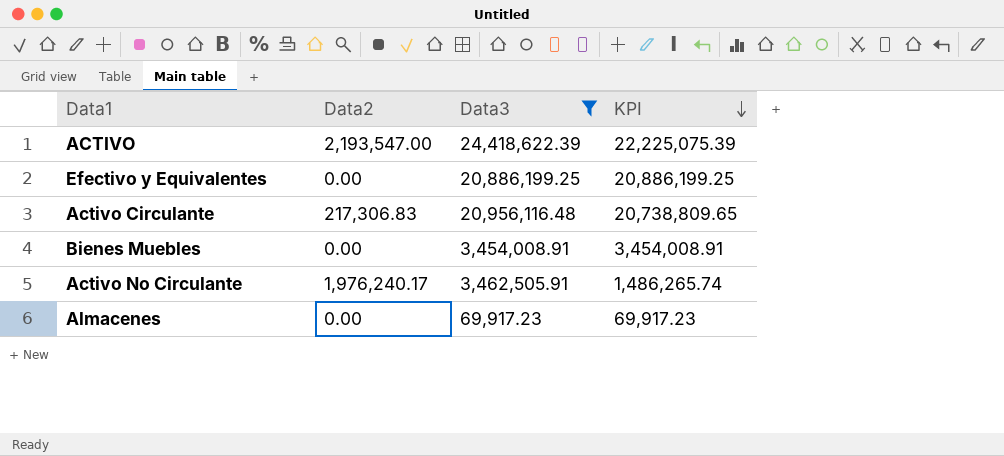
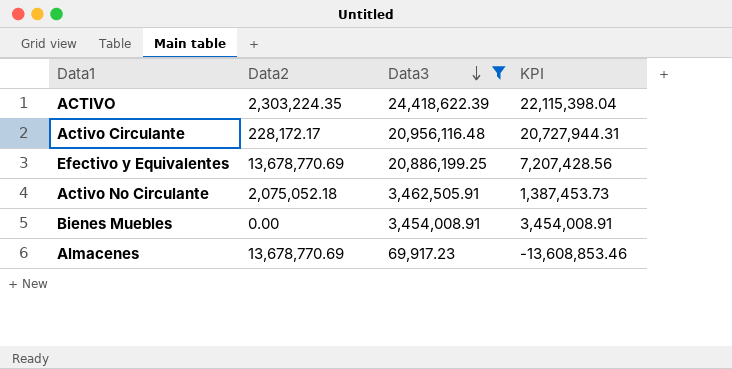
row order: KPI descending -> Data3 descending
ACTIVO | Data2: 2,193,547.00 -> 2,303,224.35
ACTIVO | KPI: 22,225,075.39 -> 22,115,398.04
Activo Circulante | Data2: 217,306.83 -> 228,172.17
Activo Circulante | KPI: 20,738,809.65 -> 20,727,944.31
Efectivo y Equivalentes | Data2: 0.00 -> 13,678,770.69
Efectivo y Equivalentes | KPI: 20,886,199.25 -> 7,207,428.56
Activo No Circulante | Data2: 1,976,240.17 -> 2,075,052.18
Activo No Circulante | KPI: 1,486,265.74 -> 1,387,453.73
Almacenes | Data2: 0.00 -> 13,678,770.69
Almacenes | KPI: 69,917.23 -> -13,608,853.46

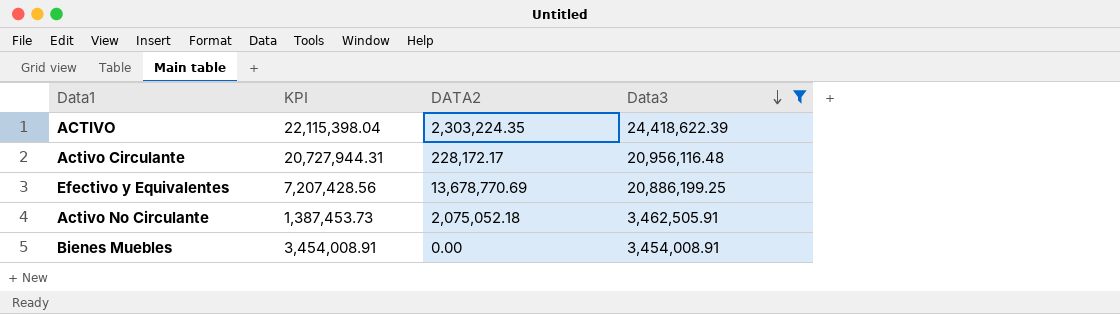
column KPI | position: 4 -> 2
column name: Data2 -> DATA2
row Almacenes: 13,678,770.69 | 69,917.23 | -13,608,853.46 -> none

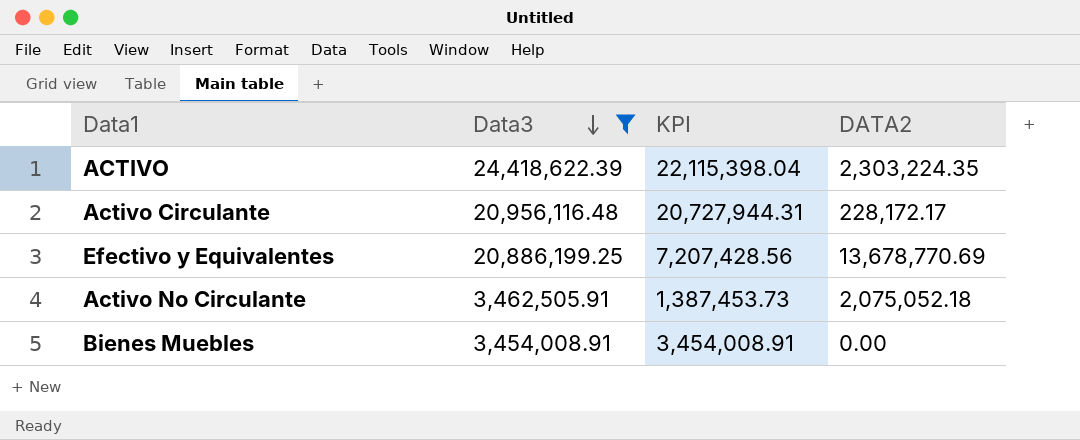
column Data3 | position: 4 -> 2

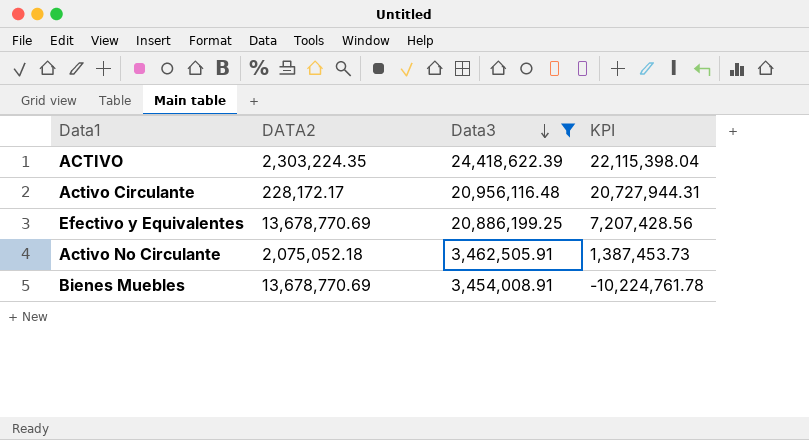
column DATA2 | position: 4 -> 2
Bienes Muebles | DATA2: 0.00 -> 13,678,770.69
Bienes Muebles | KPI: 3,454,008.91 -> -10,224,761.78

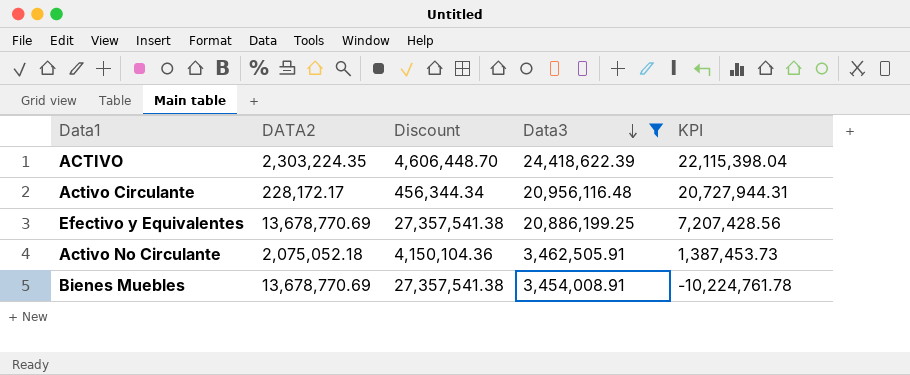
column Discount | formula: none -> [DATA2] * 2

